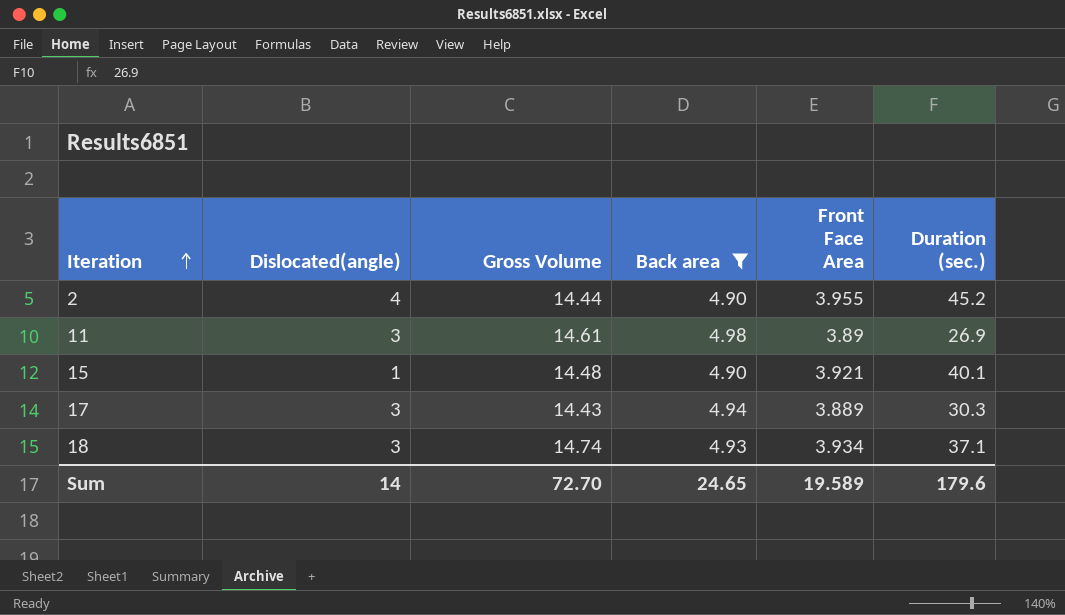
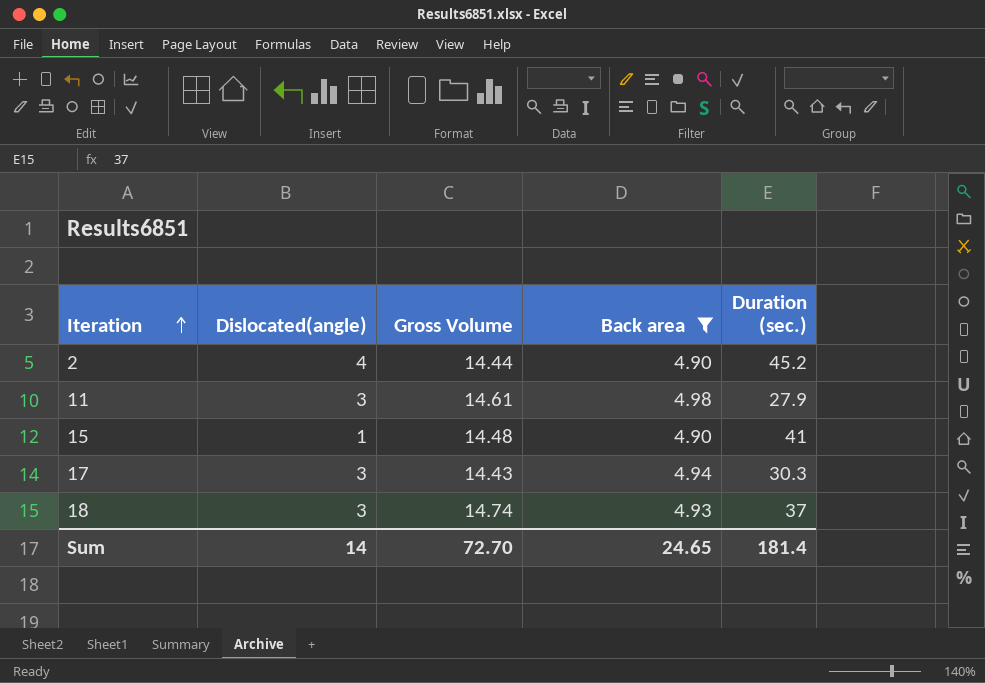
column Front Face Area | position: 5 -> none
11 | Duration (sec.): 26.9 -> 27.9
15 | Duration (sec.): 40.1 -> 41
18 | Duration (sec.): 37.1 -> 37
Sum | Duration (sec.): 179.6 -> 181.4

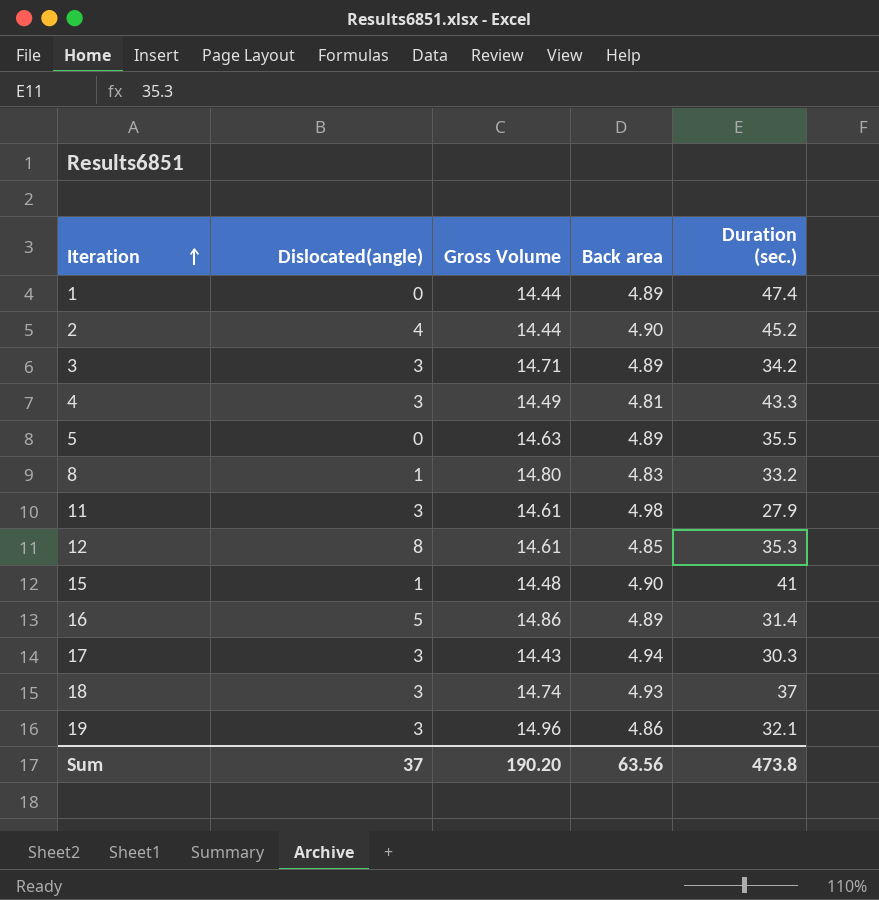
filter: Back area >= 4.90 -> none
Sum | Dislocated(angle): 14 -> 37
Sum | Gross Volume: 72.70 -> 190.20
Sum | Back area: 24.65 -> 63.56
Sum | Duration (sec.): 181.4 -> 473.8

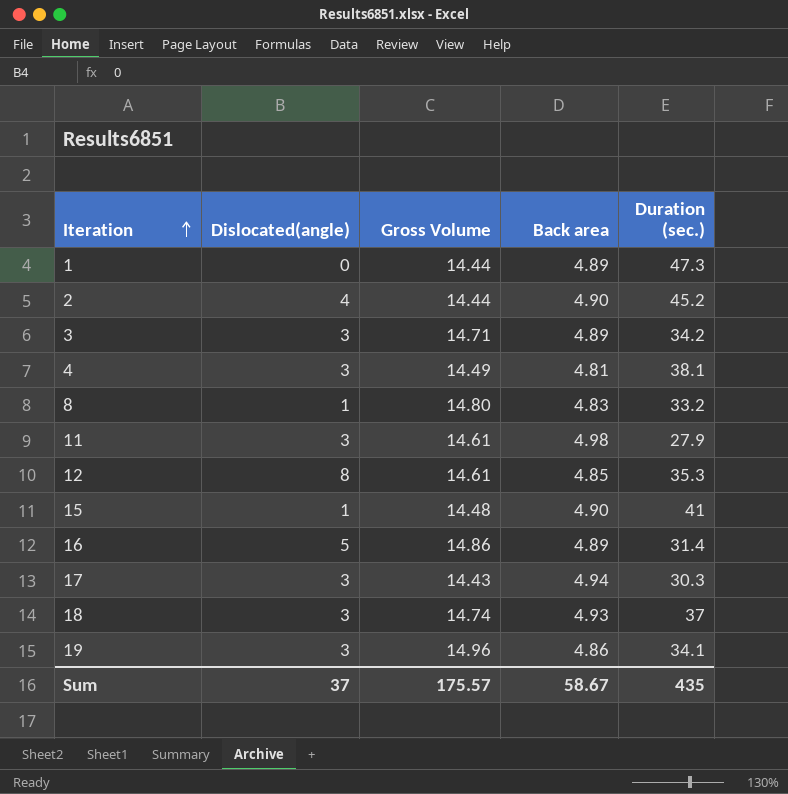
row 5: 0 | 14.63 | 4.89 | 35.5 -> none
1 | Duration (sec.): 47.4 -> 47.3
4 | Duration (sec.): 43.3 -> 38.1
19 | Duration (sec.): 32.1 -> 34.1
Sum | Gross Volume: 190.20 -> 175.57
Sum | Back area: 63.56 -> 58.67
Sum | Duration (sec.): 473.8 -> 435

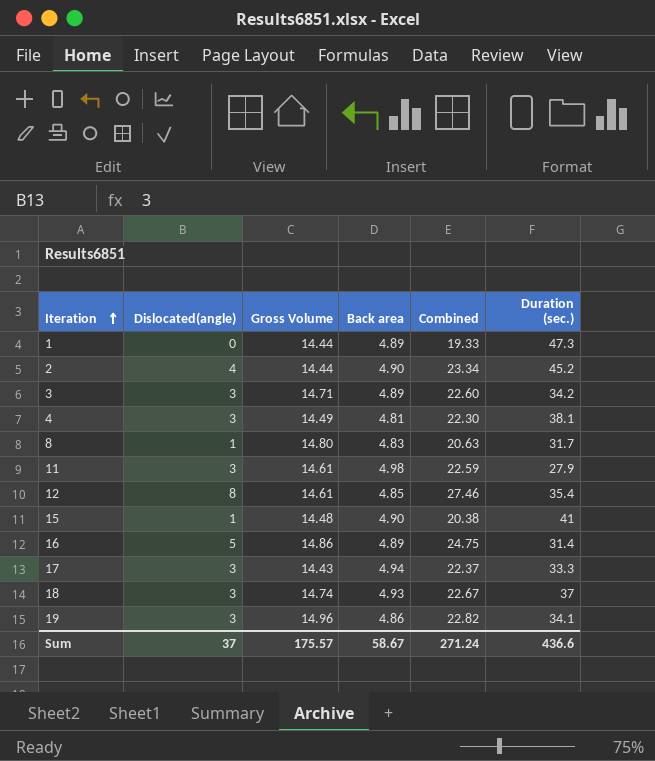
column Combined | formula: none -> [Dislocated(angle)] + [Gross Volume] + [Back area]
8 | Duration (sec.): 33.2 -> 31.7
12 | Duration (sec.): 35.3 -> 35.4
17 | Duration (sec.): 30.3 -> 33.3
Sum | Duration (sec.): 435 -> 436.6

